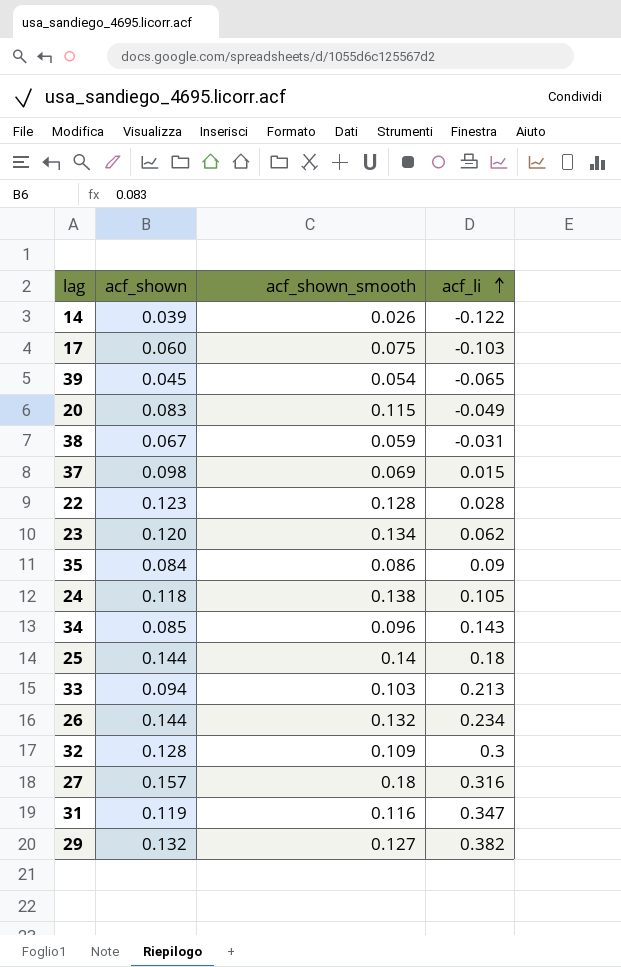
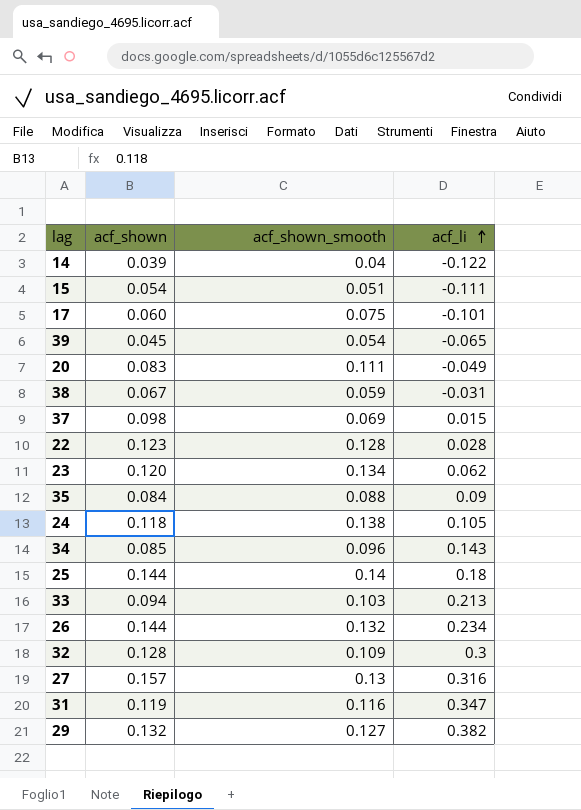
14 | acf_shown_smooth: 0.026 -> 0.04
row 15: none -> 0.054 | 0.051 | -0.111
17 | acf_li: -0.103 -> -0.101
20 | acf_shown_smooth: 0.115 -> 0.111
35 | acf_shown_smooth: 0.086 -> 0.088
27 | acf_shown_smooth: 0.18 -> 0.13

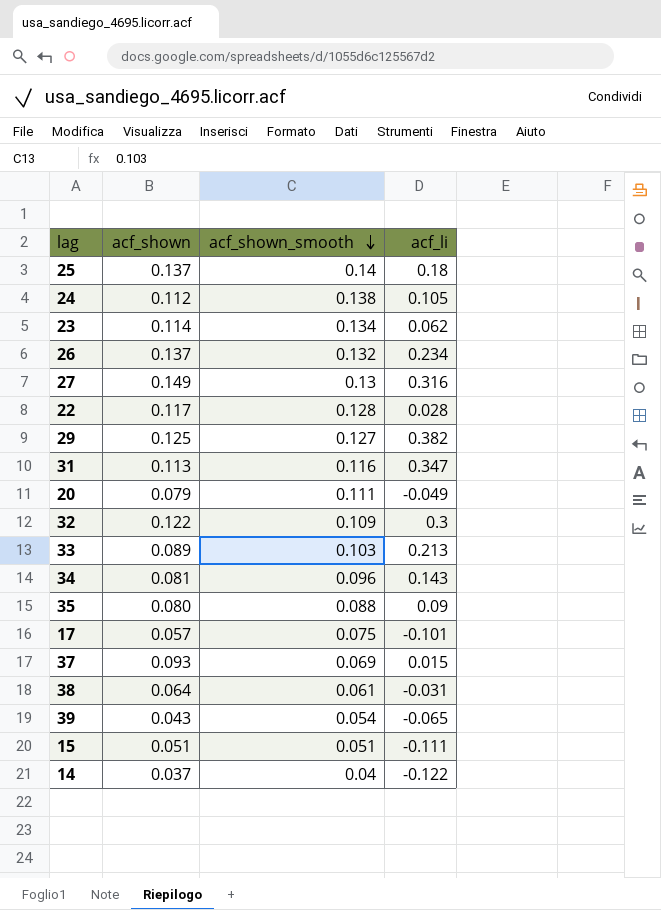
row order: acf_li ascending -> acf_shown_smooth descending
25 | acf_shown: 0.144 -> 0.137
24 | acf_shown: 0.118 -> 0.112
23 | acf_shown: 0.120 -> 0.114
26 | acf_shown: 0.144 -> 0.137
27 | acf_shown: 0.157 -> 0.149
22 | acf_shown: 0.123 -> 0.117
29 | acf_shown: 0.132 -> 0.125
31 | acf_shown: 0.119 -> 0.113
20 | acf_shown: 0.083 -> 0.079
32 | acf_shown: 0.128 -> 0.122
33 | acf_shown: 0.094 -> 0.089
34 | acf_shown: 0.085 -> 0.081
35 | acf_shown: 0.084 -> 0.080
17 | acf_shown: 0.060 -> 0.057
37 | acf_shown: 0.098 -> 0.093
38 | acf_shown: 0.067 -> 0.064
38 | acf_shown_smooth: 0.059 -> 0.061
39 | acf_shown: 0.045 -> 0.043
15 | acf_shown: 0.054 -> 0.051
14 | acf_shown: 0.039 -> 0.037

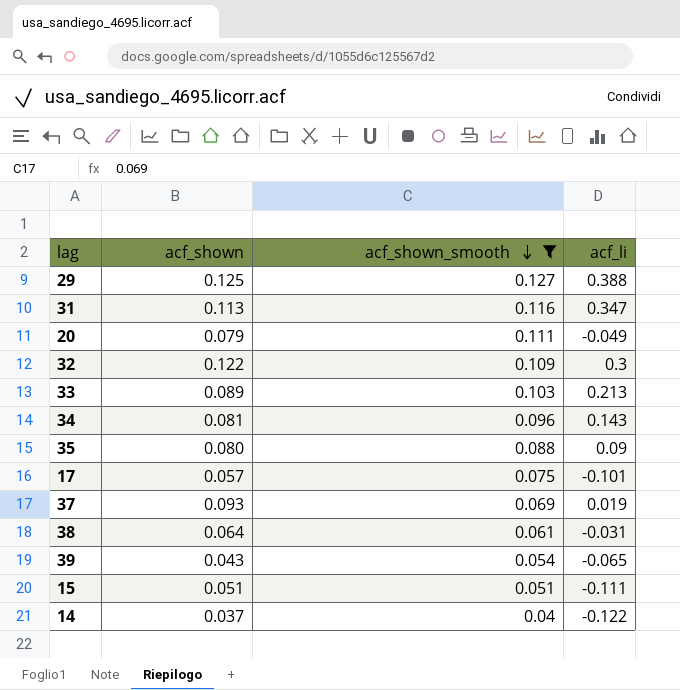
filter: none -> acf_shown_smooth <= 0.127
29 | acf_li: 0.382 -> 0.388
37 | acf_li: 0.015 -> 0.019

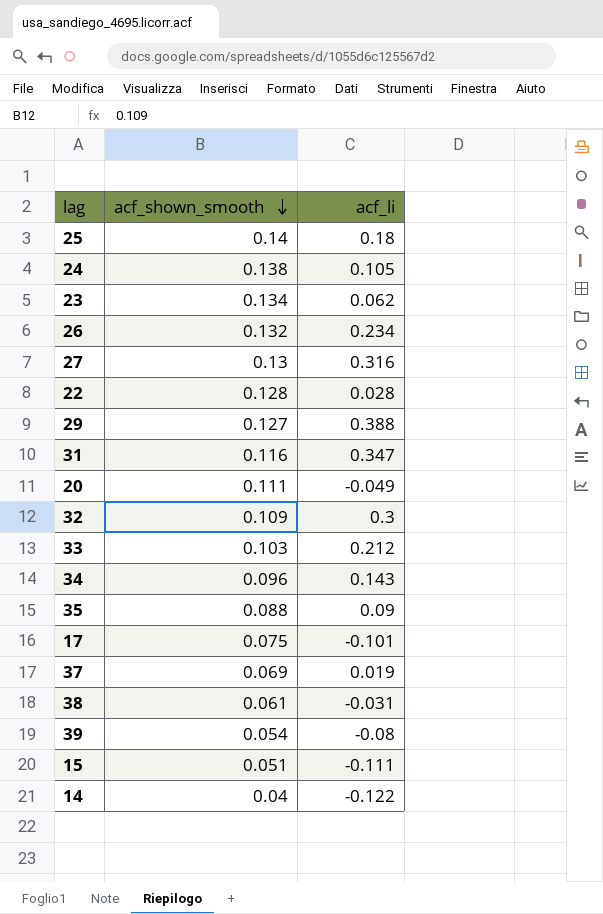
filter: acf_shown_smooth <= 0.127 -> none
column acf_shown | position: 2 -> none
33 | acf_li: 0.213 -> 0.212
39 | acf_li: -0.065 -> -0.08

